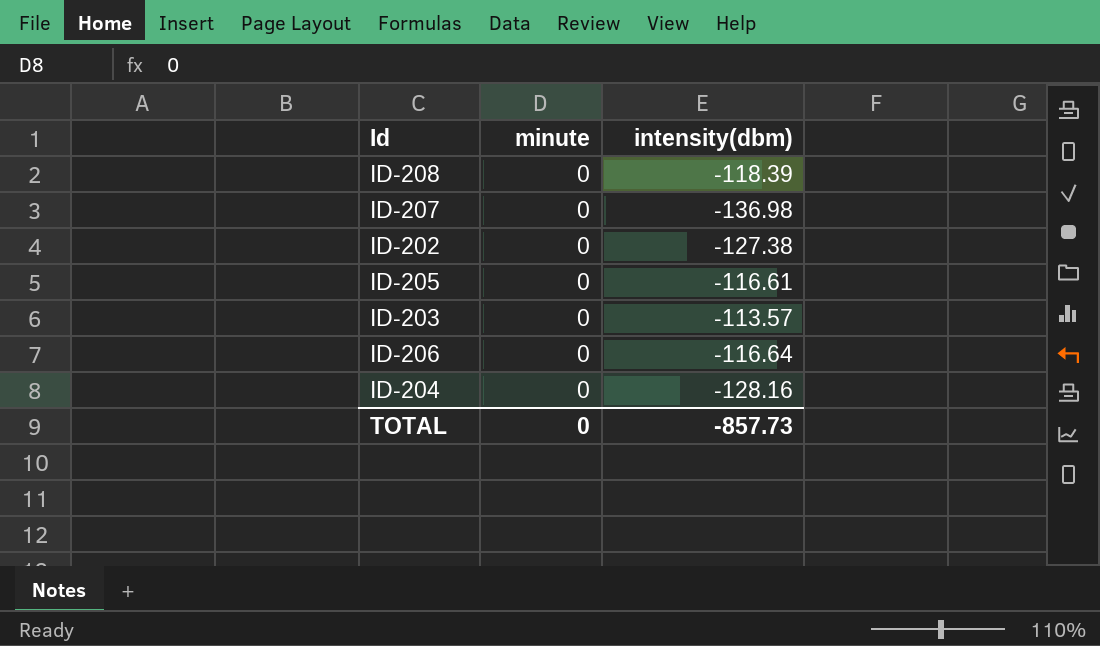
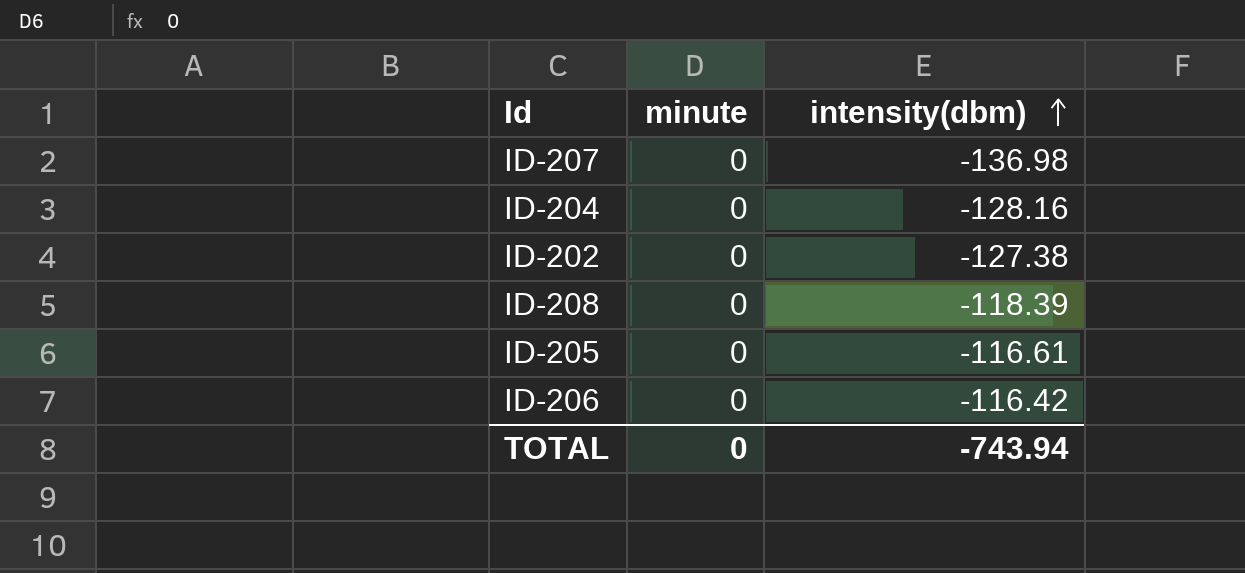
row order: none -> intensity(dbm) ascending
row ID-203: 0 | -113.57 -> none
ID-206 | intensity(dbm): -116.64 -> -116.42
TOTAL | intensity(dbm): -857.73 -> -743.94

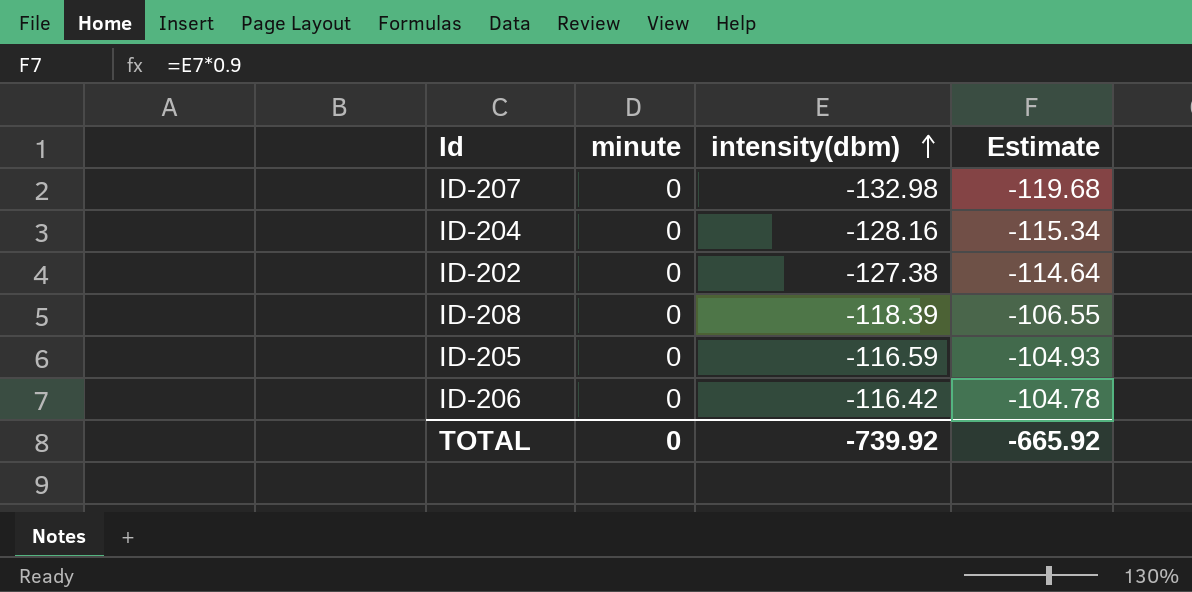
column Estimate | formula: none -> [intensity(dbm)] * 0.9
ID-207 | intensity(dbm): -136.98 -> -132.98
ID-205 | intensity(dbm): -116.61 -> -116.59
TOTAL | intensity(dbm): -743.94 -> -739.92

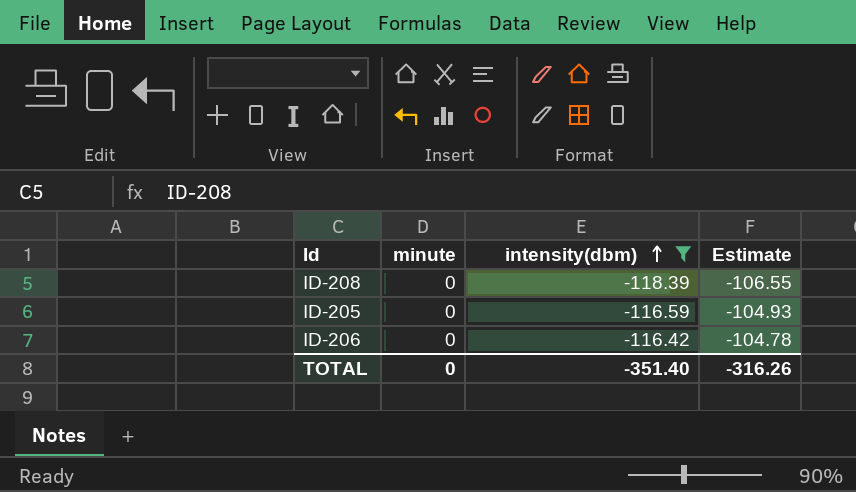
filter: none -> intensity(dbm) >= -118.39
TOTAL | intensity(dbm): -739.92 -> -351.40
TOTAL | Estimate: -665.92 -> -316.26

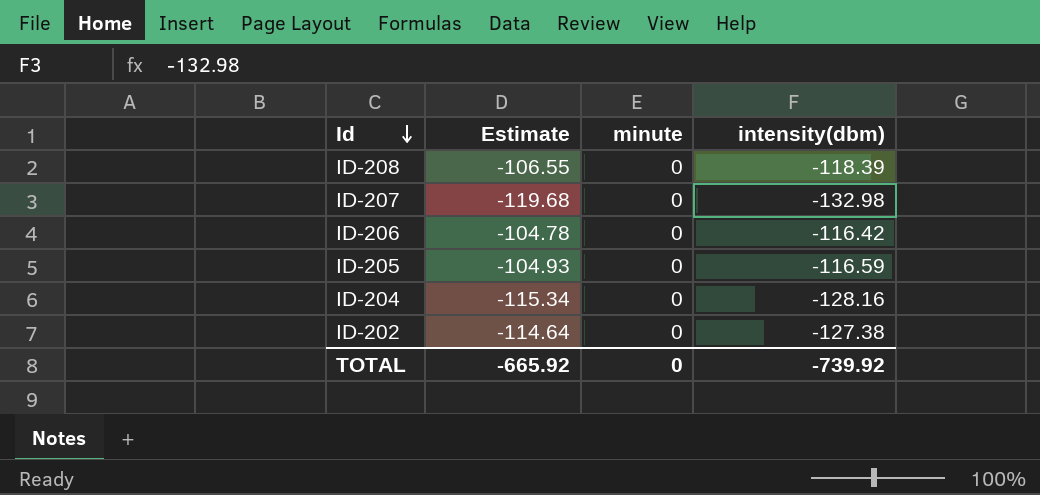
filter: intensity(dbm) >= -118.39 -> none
row order: intensity(dbm) ascending -> Id descending
column Estimate | position: 4 -> 2
TOTAL | Estimate: -316.26 -> -665.92
TOTAL | intensity(dbm): -351.40 -> -739.92

